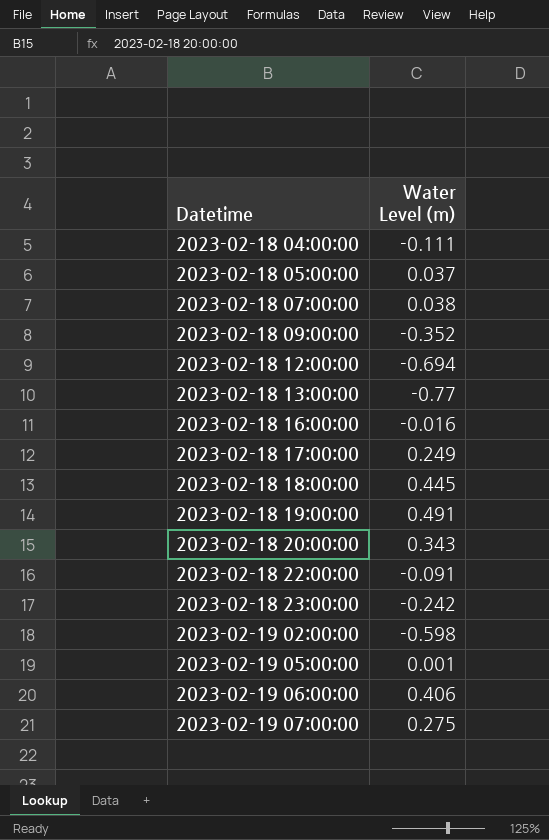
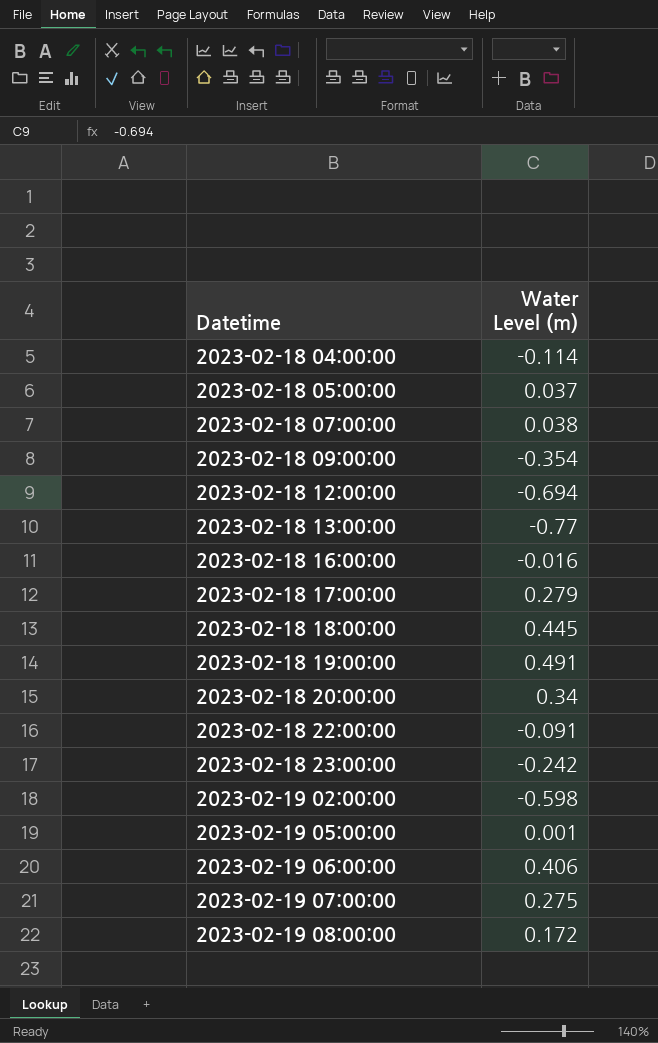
2023-02-18 04:00:00 | Water Level (m): -0.111 -> -0.114
2023-02-18 09:00:00 | Water Level (m): -0.352 -> -0.354
2023-02-18 17:00:00 | Water Level (m): 0.249 -> 0.279
2023-02-18 20:00:00 | Water Level (m): 0.343 -> 0.34
row 2023-02-19 08:00:00: none -> 0.172

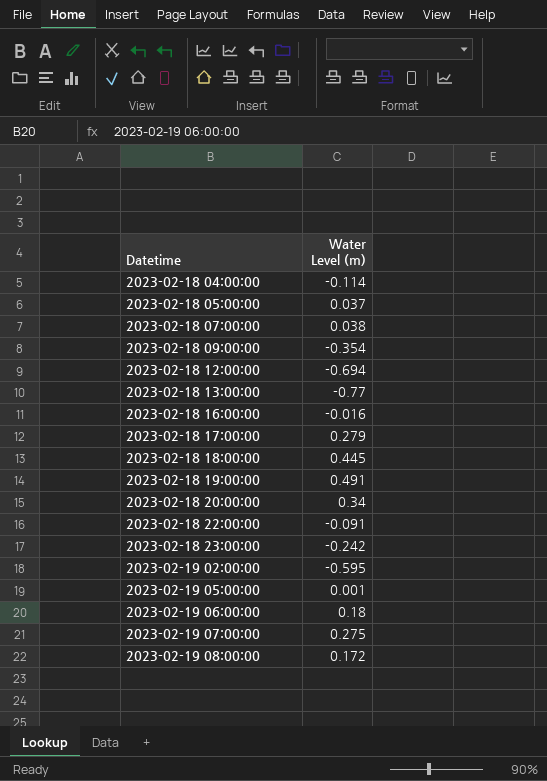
2023-02-19 02:00:00 | Water Level (m): -0.598 -> -0.595
2023-02-19 06:00:00 | Water Level (m): 0.406 -> 0.18

